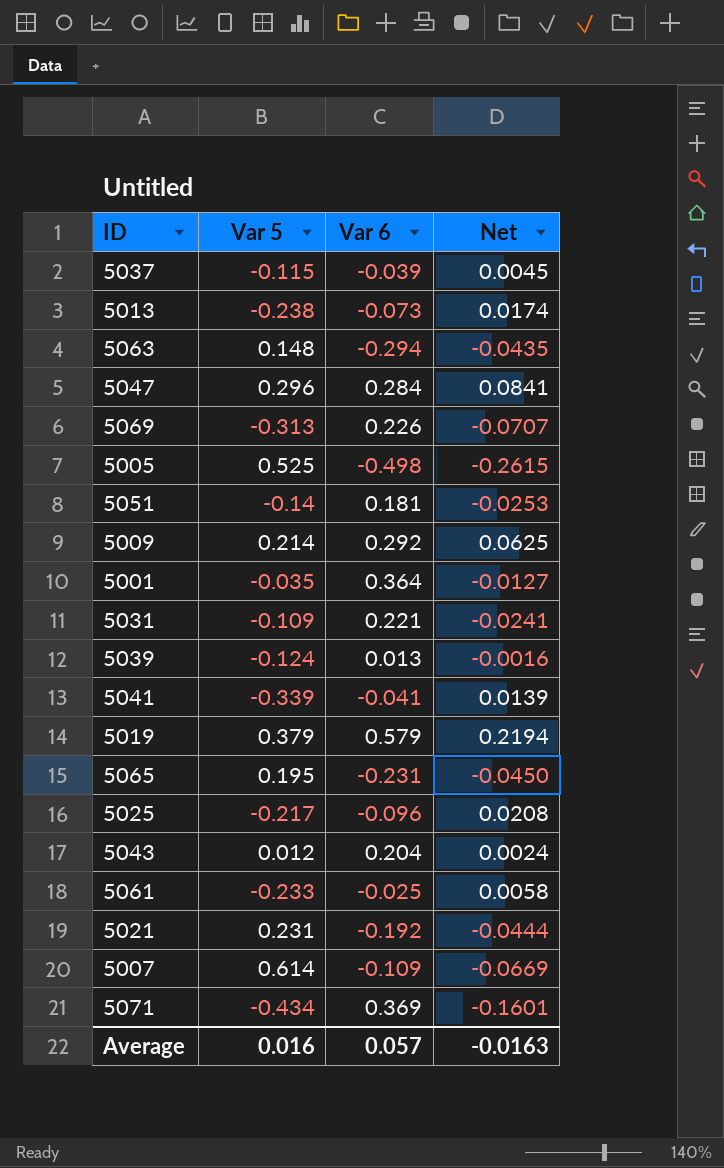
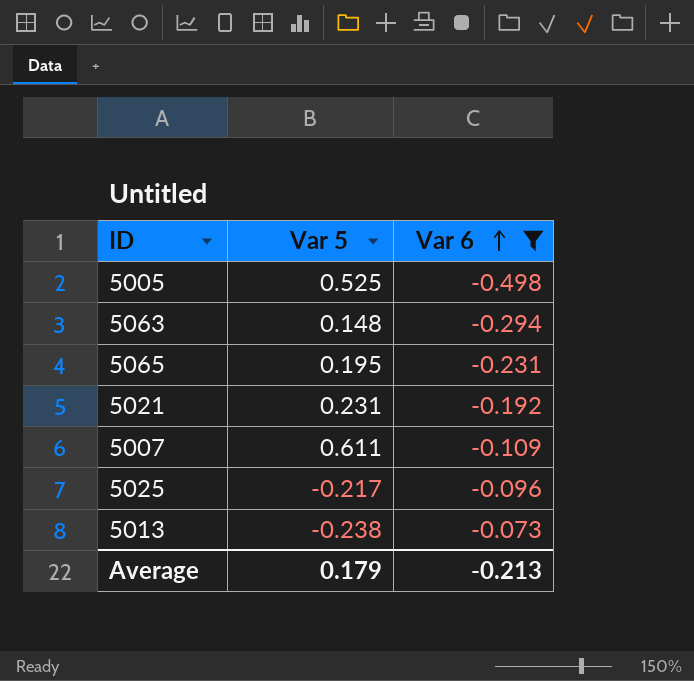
filter: none -> Var 6 <= -0.073
row order: none -> Var 6 ascending
column Net | formula: [Var 5] * [Var 6] -> none
5007 | Var 5: 0.614 -> 0.611
Average | Var 5: 0.016 -> 0.179
Average | Var 6: 0.057 -> -0.213

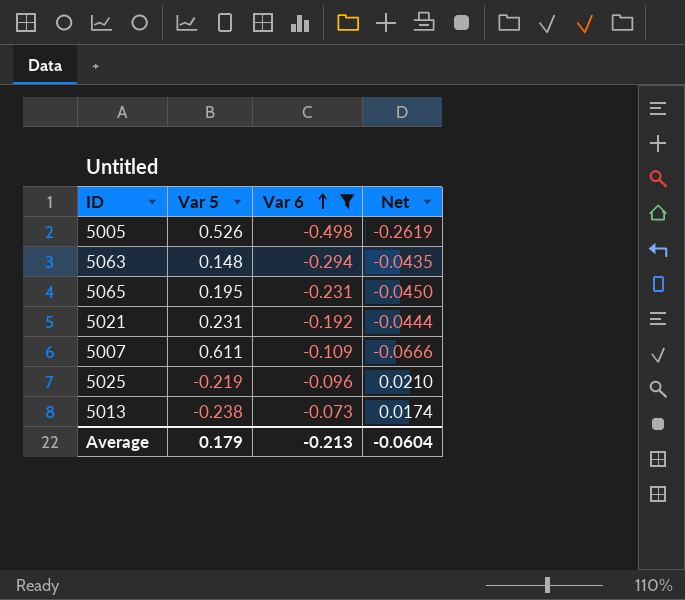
column Net | formula: none -> [Var 5] * [Var 6]
5005 | Var 5: 0.525 -> 0.526
5025 | Var 5: -0.217 -> -0.219

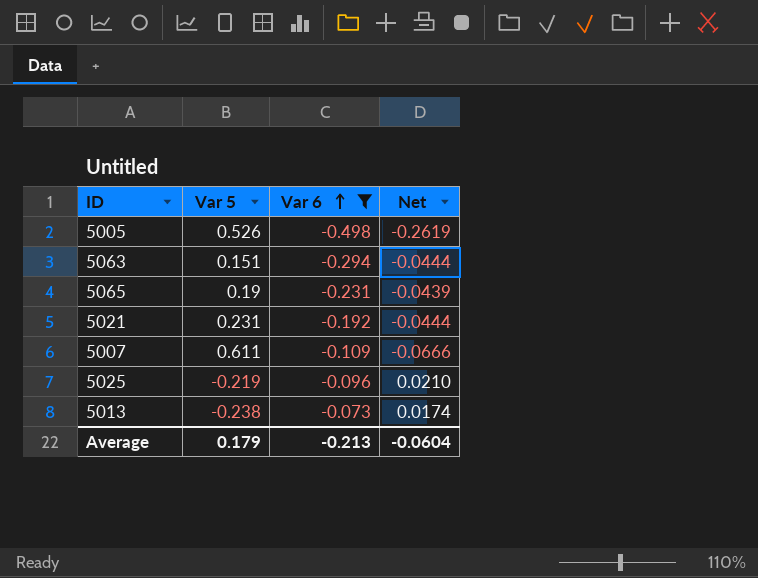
5063 | Var 5: 0.148 -> 0.151
5063 | Net: -0.0435 -> -0.0444
5065 | Var 5: 0.195 -> 0.19
5065 | Net: -0.0450 -> -0.0439

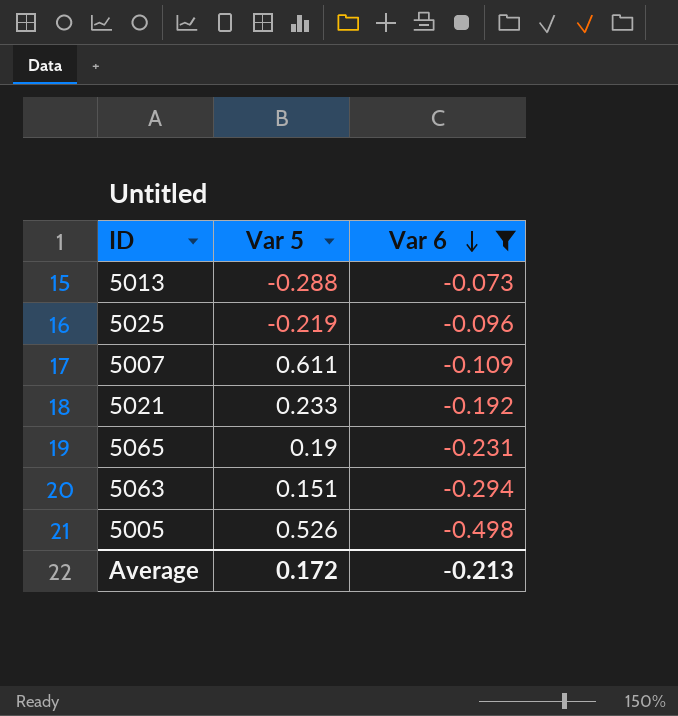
row order: Var 6 ascending -> Var 6 descending
column Net | formula: [Var 5] * [Var 6] -> none
5013 | Var 5: -0.238 -> -0.288
5021 | Var 5: 0.231 -> 0.233
Average | Var 5: 0.179 -> 0.172

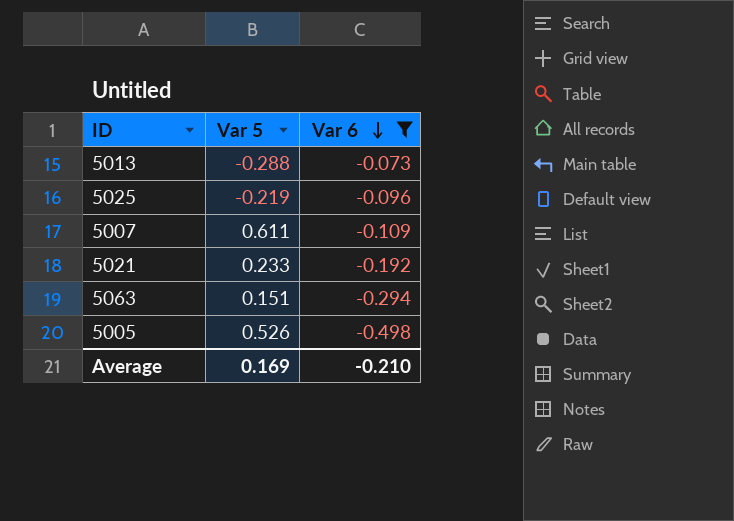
row 5065: 0.19 | -0.231 -> none
Average | Var 5: 0.172 -> 0.169
Average | Var 6: -0.213 -> -0.210

